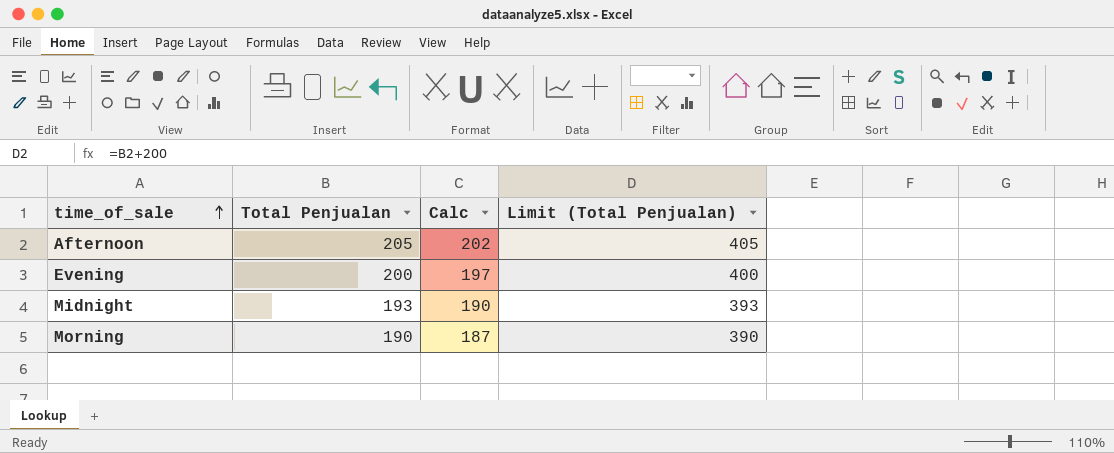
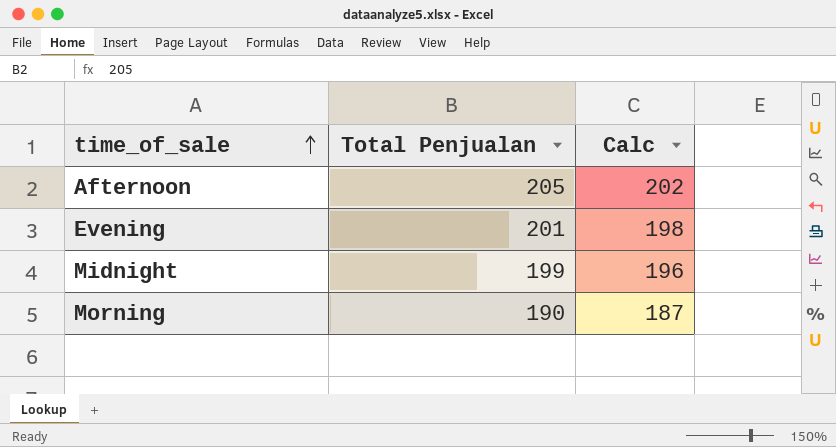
column Limit (Total Penjualan) | formula: [Total Penjualan] + 200 -> none
Evening | Total Penjualan: 200 -> 201
Evening | Calc: 197 -> 198
Midnight | Total Penjualan: 193 -> 199
Midnight | Calc: 190 -> 196

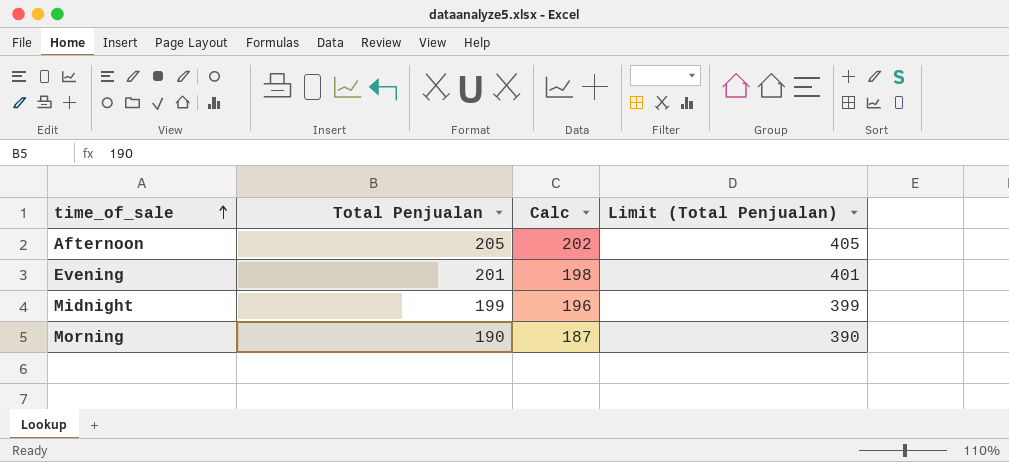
column Limit (Total Penjualan) | formula: none -> [Total Penjualan] + 200

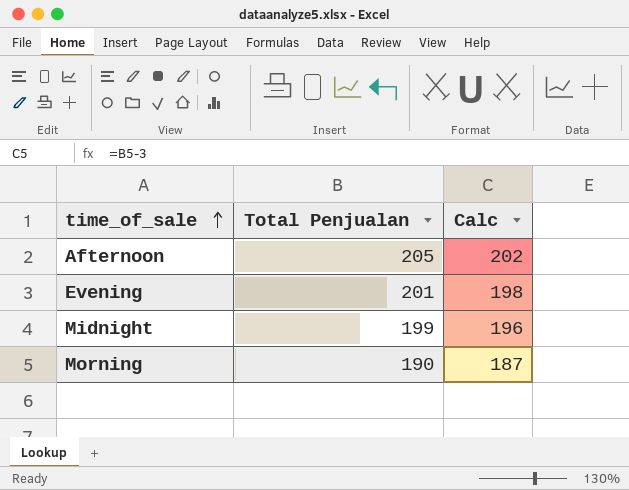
column Limit (Total Penjualan) | formula: [Total Penjualan] + 200 -> none

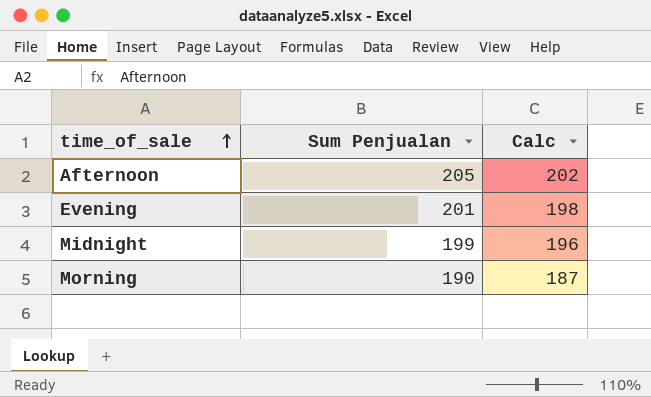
column name: Total Penjualan -> Sum Penjualan

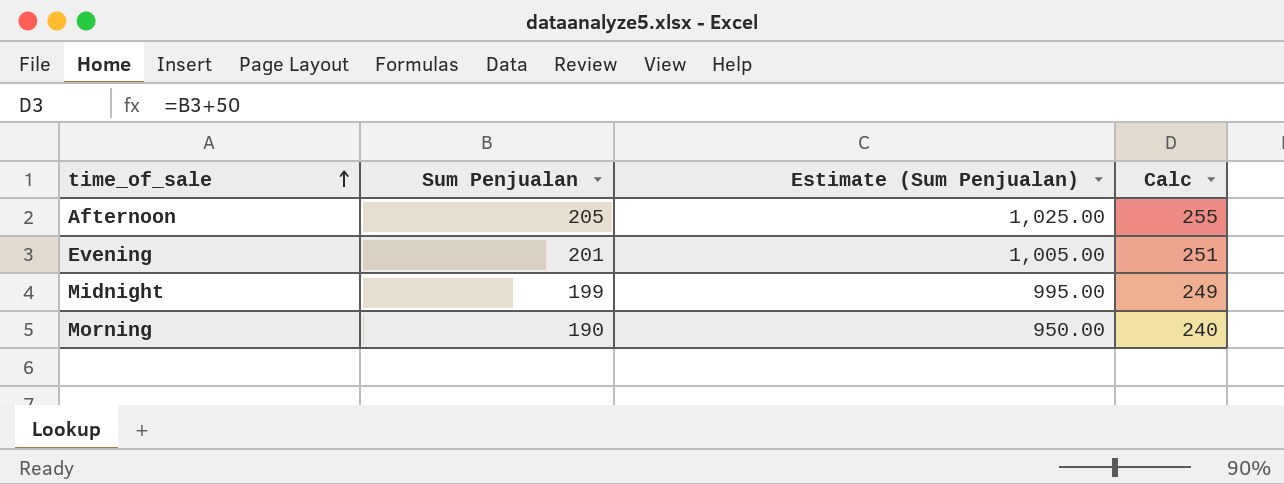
column Estimate (Sum Penjualan) | formula: none -> [Sum Penjualan] * 5
column Calc | formula: [Sum Penjualan] - 3 -> [Sum Penjualan] + 50

